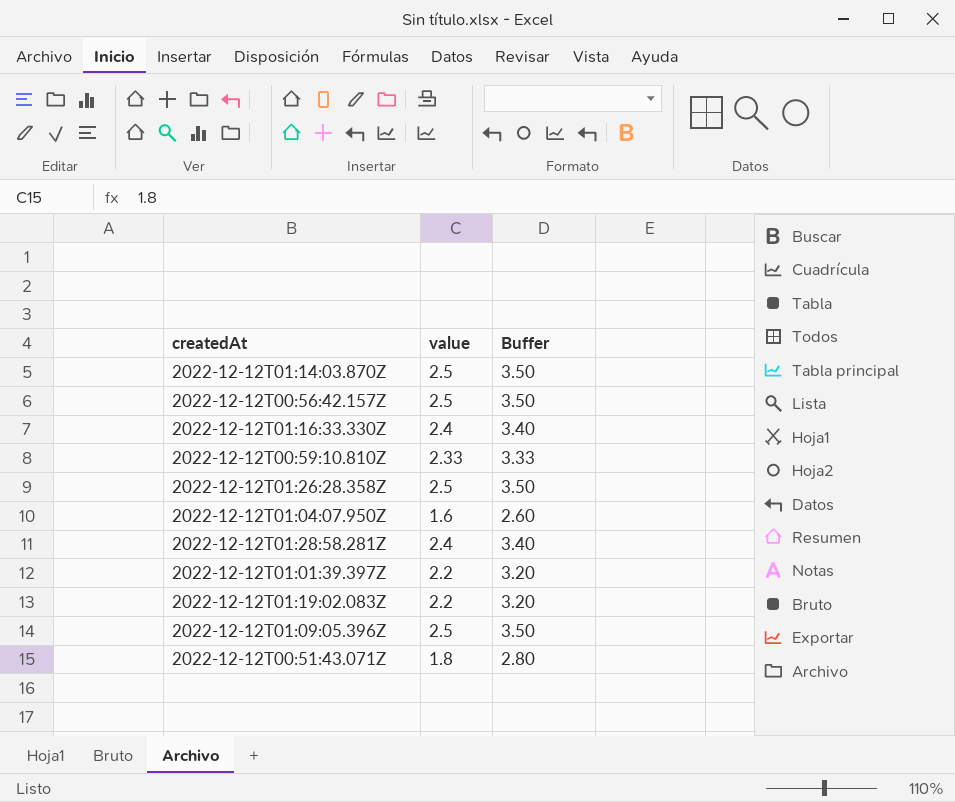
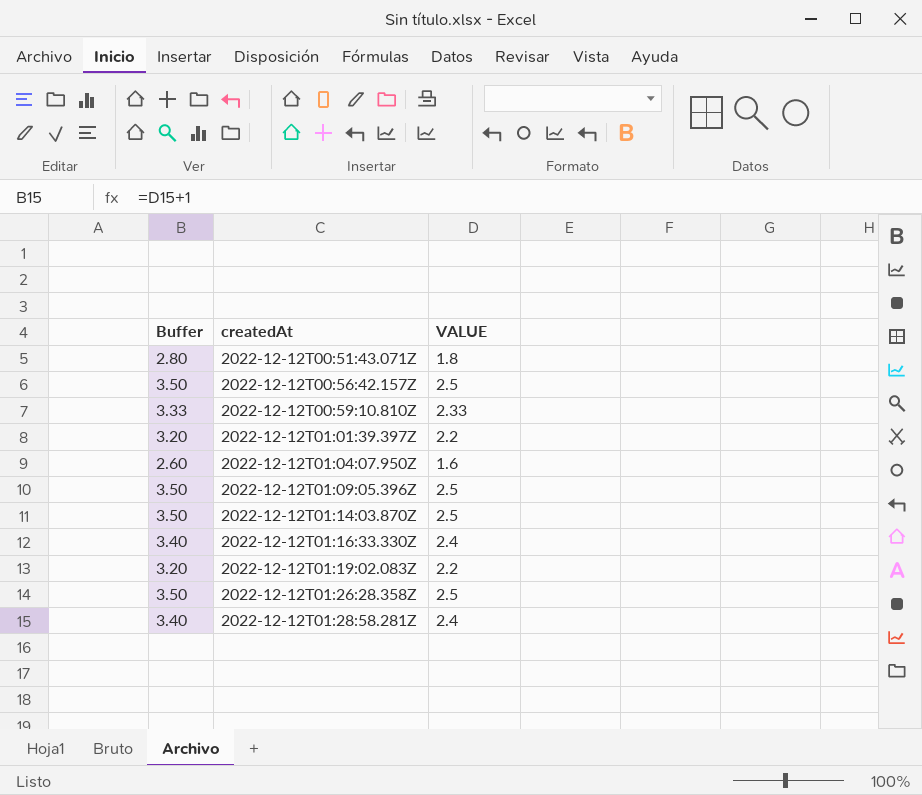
row order: none -> createdAt ascending
column Buffer | position: 3 -> 1
column name: value -> VALUE

